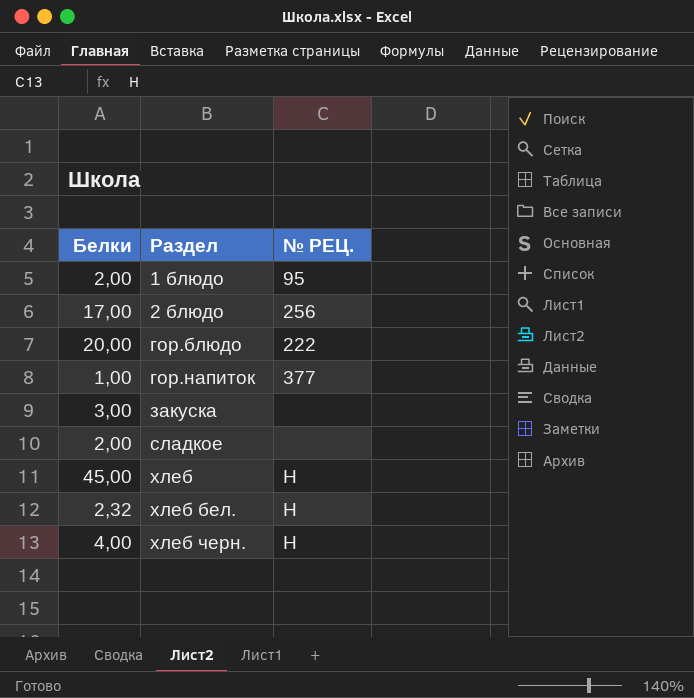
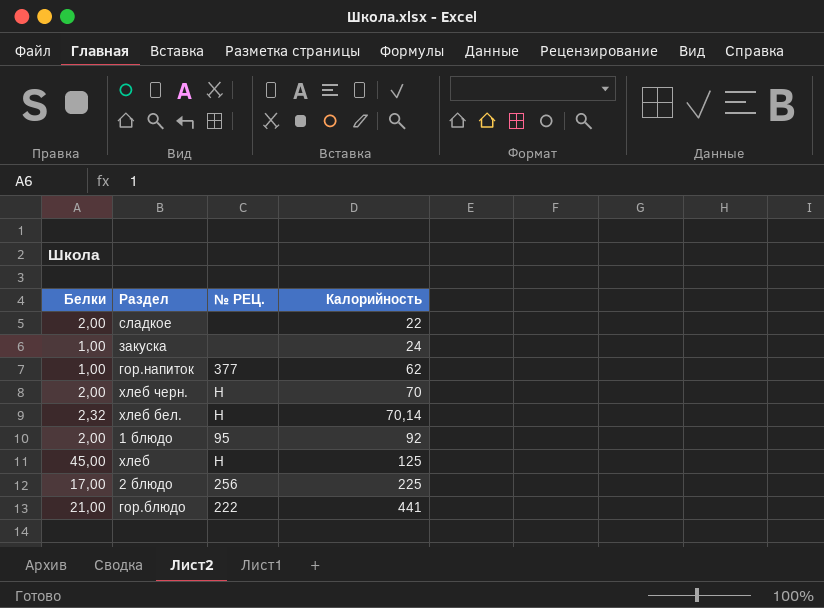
row order: Раздел ascending -> Калорийность ascending
column Калорийность | position: none -> 4
закуска | Белки: 3,00 -> 1,00
хлеб черн. | Белки: 4,00 -> 2,00
гор.блюдо | Белки: 20,00 -> 21,00

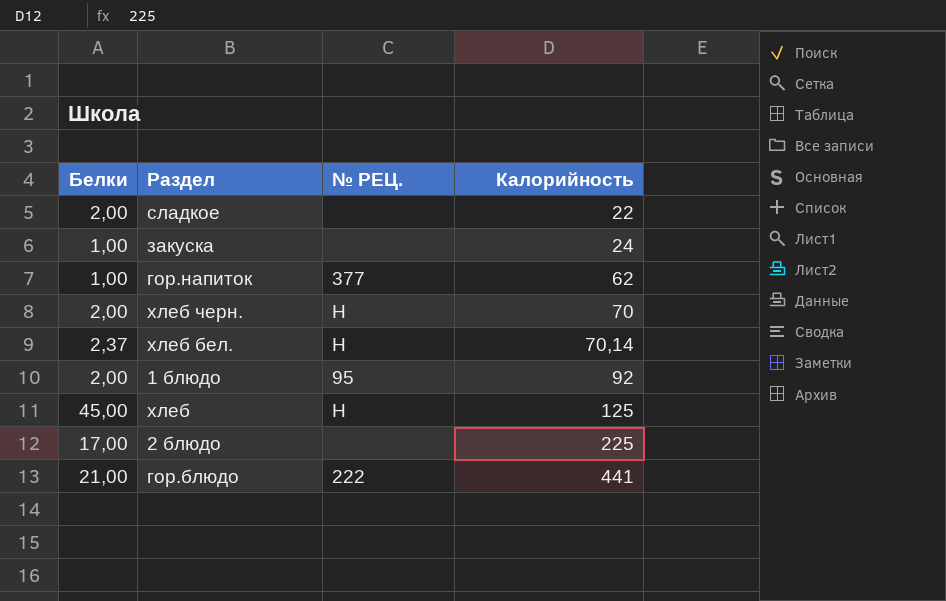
хлеб бел. | Белки: 2,32 -> 2,37
2 блюдо | № РЕЦ.: 256 -> none

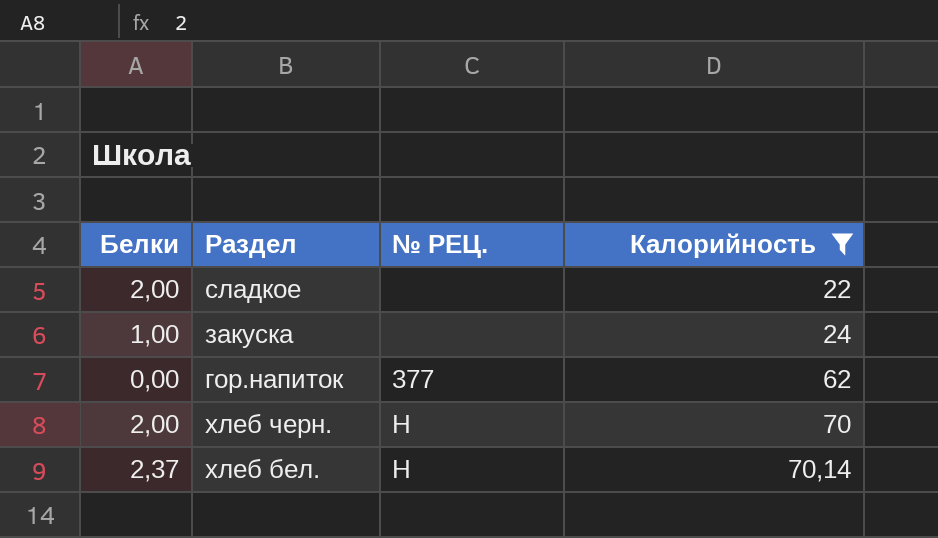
filter: none -> Калорийность <= 70,14
гор.напиток | Белки: 1,00 -> 0,00

